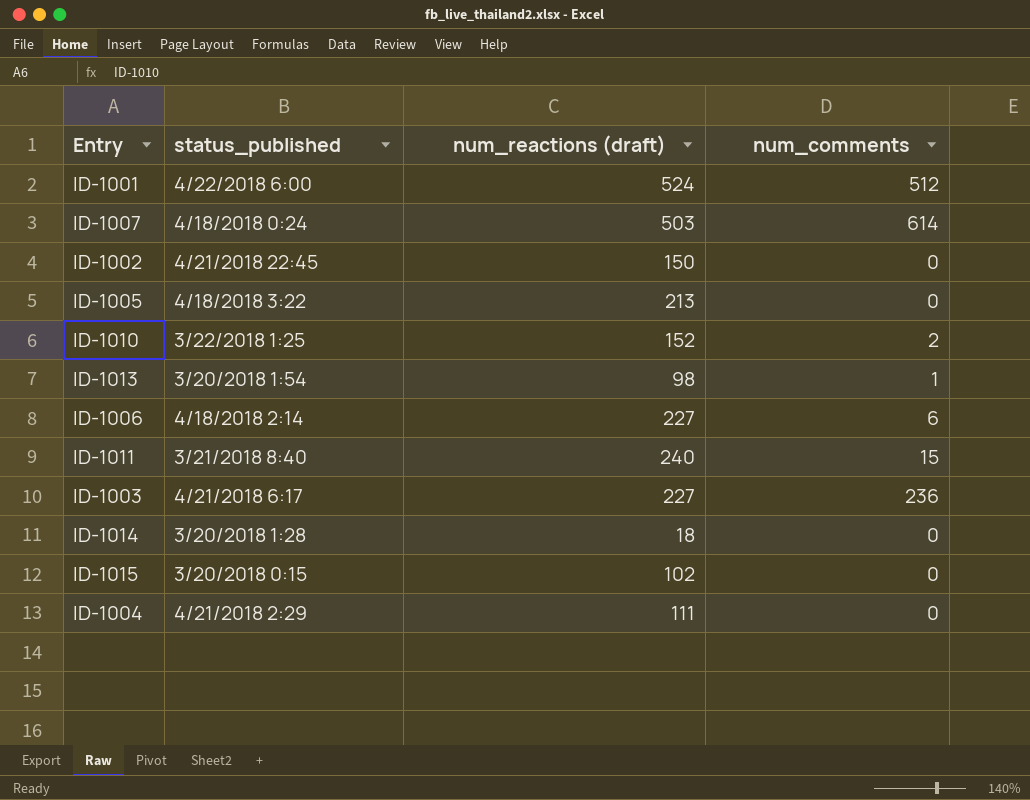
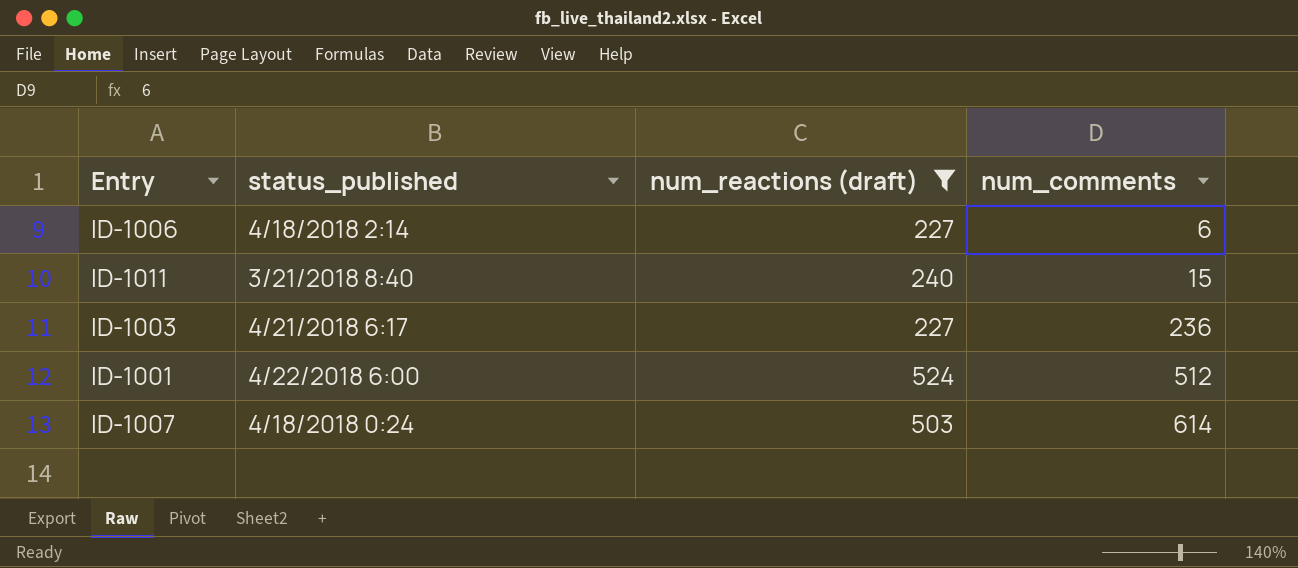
filter: none -> num_reactions (draft) >= 227
row order: none -> num_comments ascending

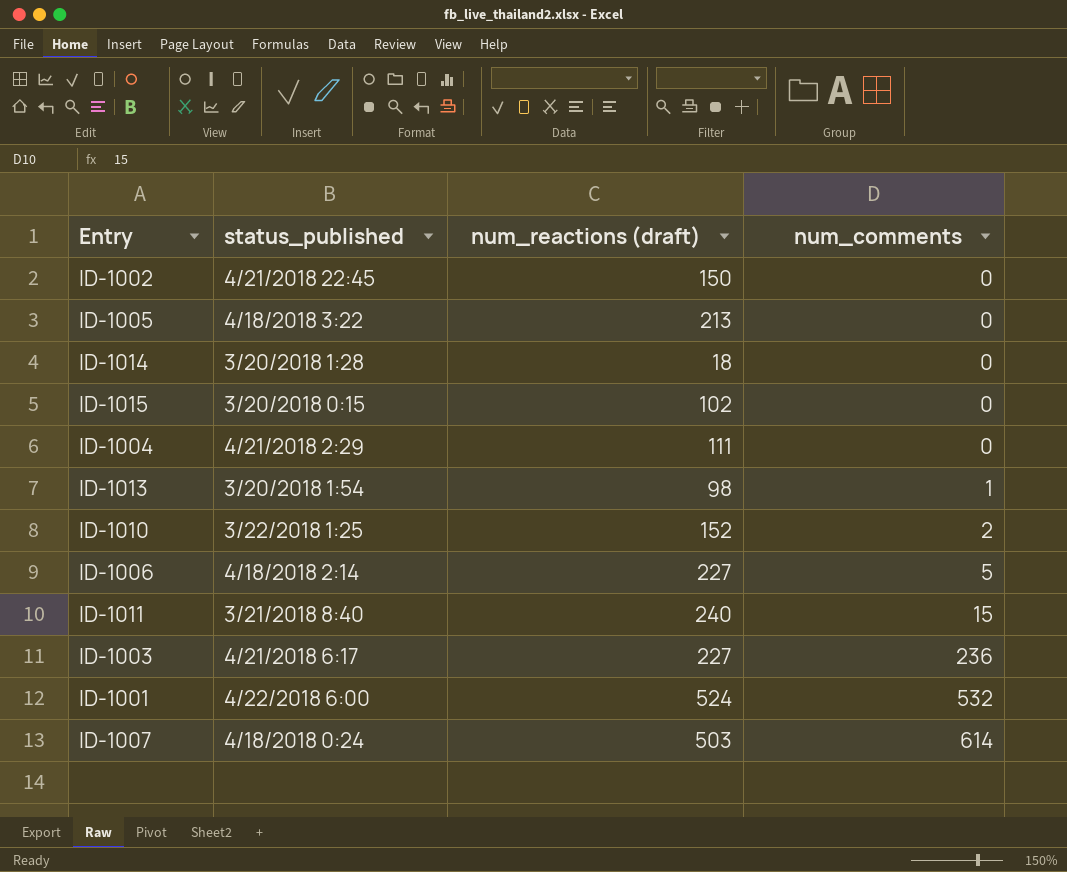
filter: num_reactions (draft) >= 227 -> none
ID-1006 | num_comments: 6 -> 5
ID-1001 | num_comments: 512 -> 532

